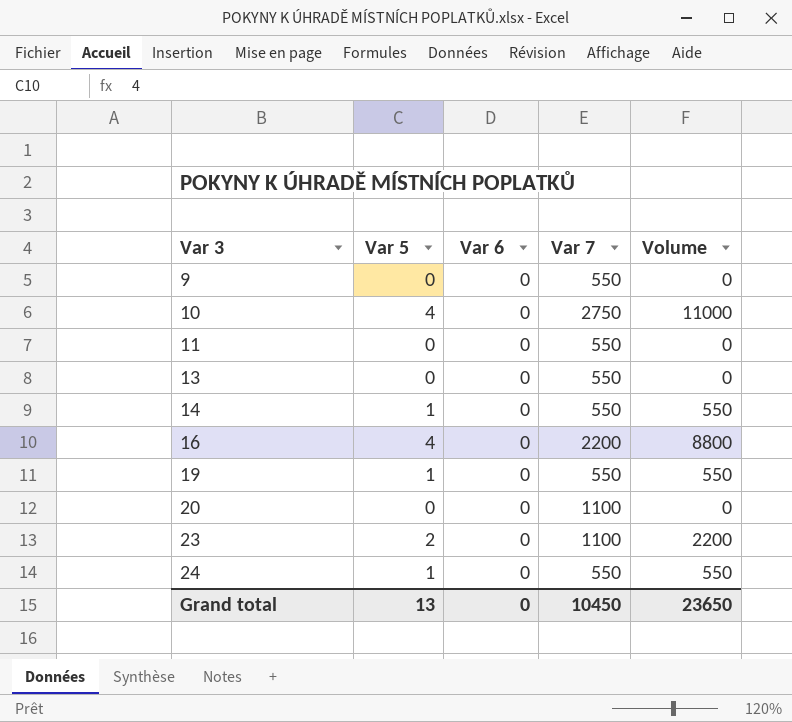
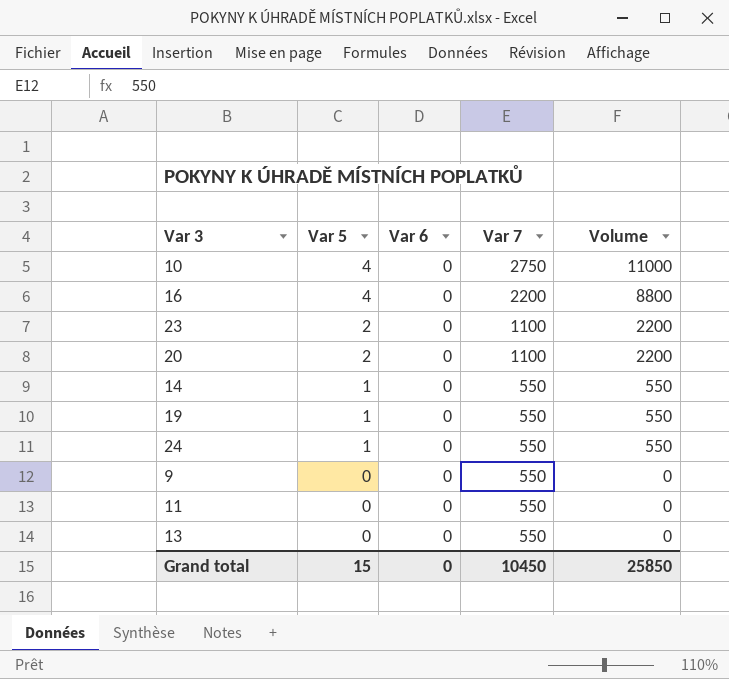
row order: Var 3 ascending -> Var 5 descending
20 | Var 5: 0 -> 2
20 | Volume: 0 -> 2200
Grand total | Var 5: 13 -> 15
Grand total | Volume: 23650 -> 25850

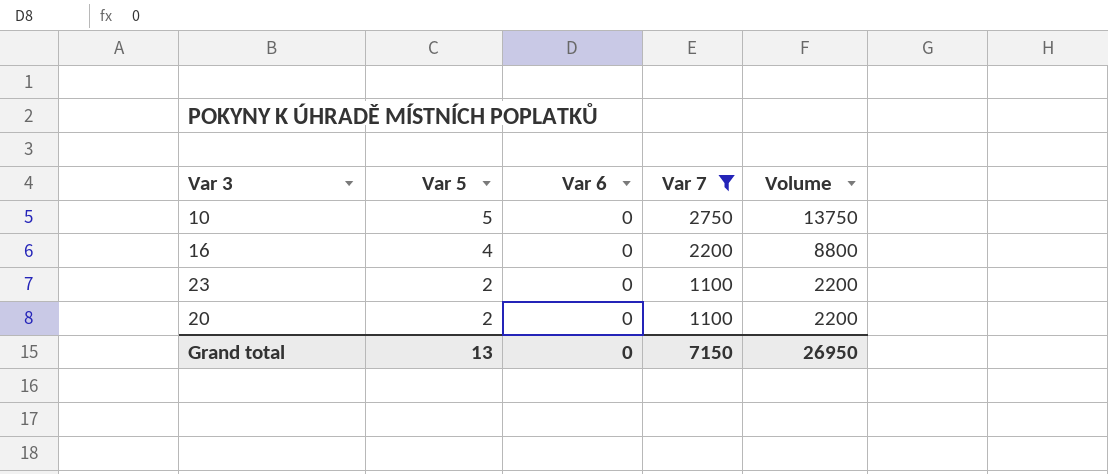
filter: none -> Var 7 != 550
10 | Var 5: 4 -> 5
10 | Volume: 11000 -> 13750
Grand total | Var 5: 15 -> 13
Grand total | Var 7: 10450 -> 7150
Grand total | Volume: 25850 -> 26950

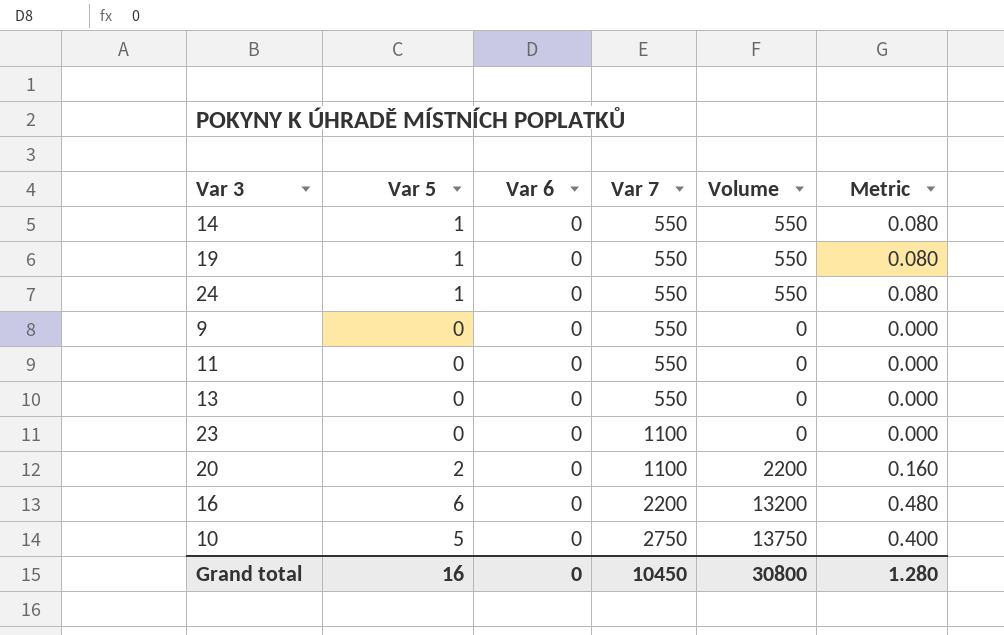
filter: Var 7 != 550 -> none
row order: Var 5 descending -> Var 7 ascending
column Metric | formula: none -> [Var 5] * 0.08
23 | Var 5: 2 -> 0
23 | Volume: 2200 -> 0
16 | Var 5: 4 -> 6
16 | Volume: 8800 -> 13200
Grand total | Var 5: 13 -> 16
Grand total | Var 7: 7150 -> 10450
Grand total | Volume: 26950 -> 30800

